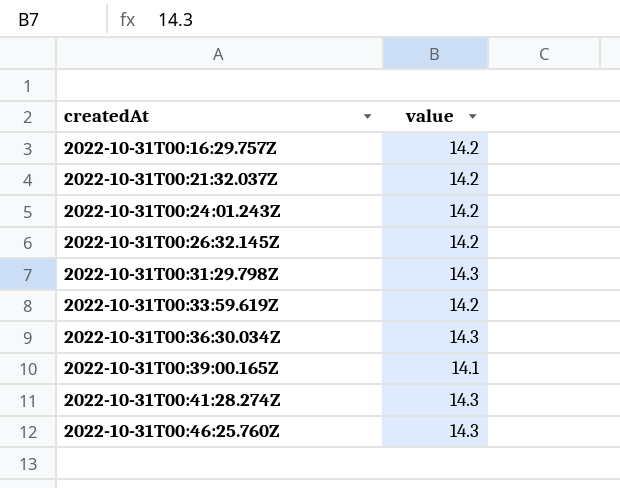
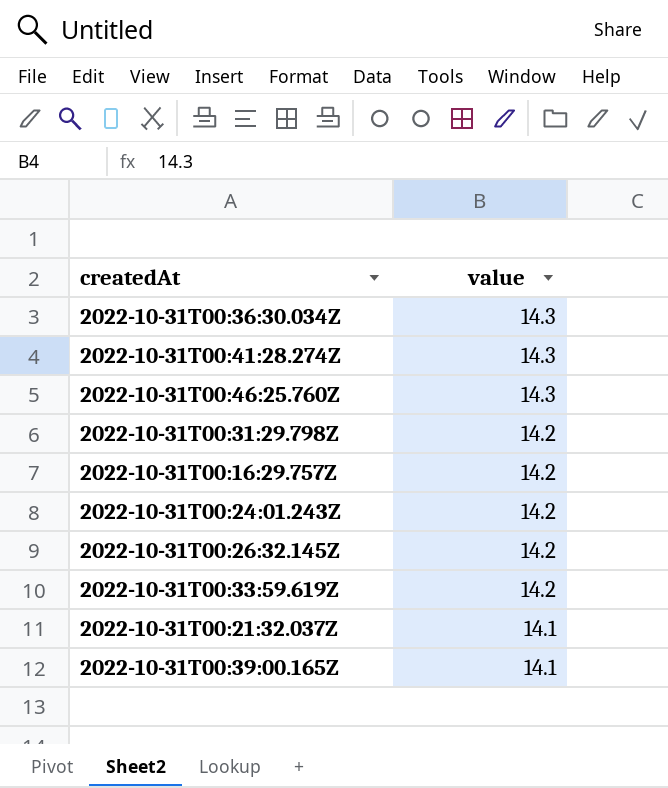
row order: createdAt ascending -> value descending
2022-10-31T00:31:29.798Z | value: 14.3 -> 14.2
2022-10-31T00:21:32.037Z | value: 14.2 -> 14.1

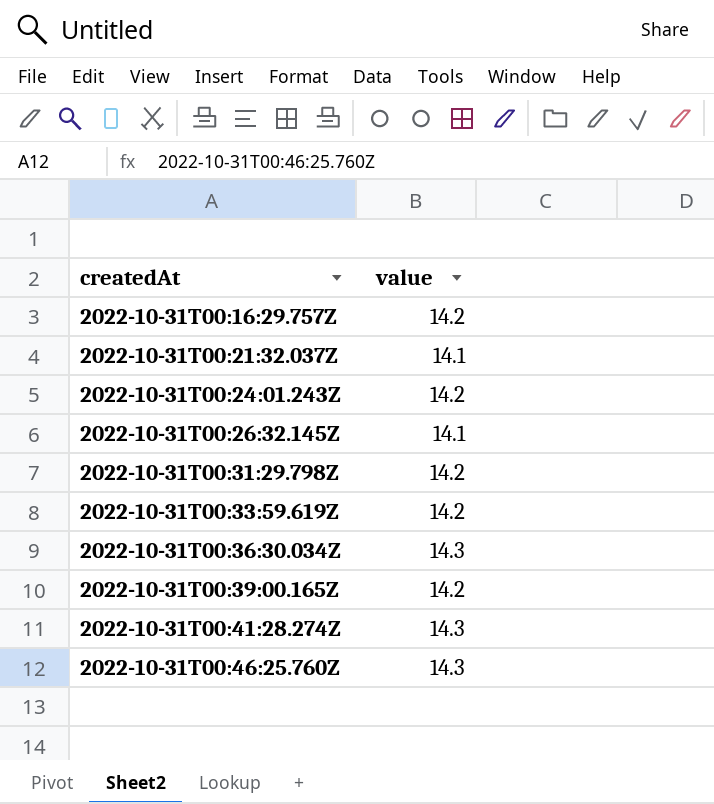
row order: value descending -> createdAt ascending
2022-10-31T00:26:32.145Z | value: 14.2 -> 14.1
2022-10-31T00:39:00.165Z | value: 14.1 -> 14.2

